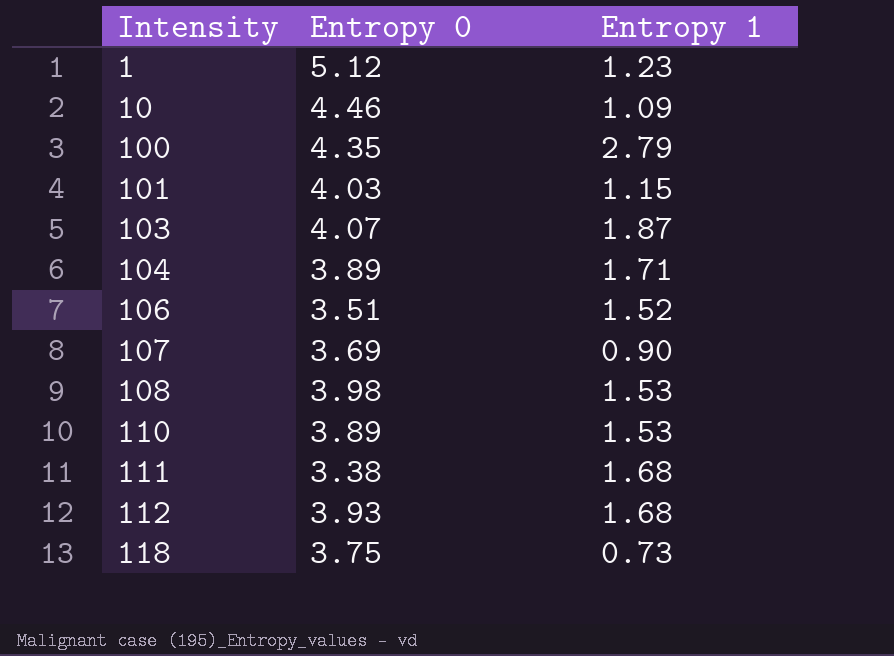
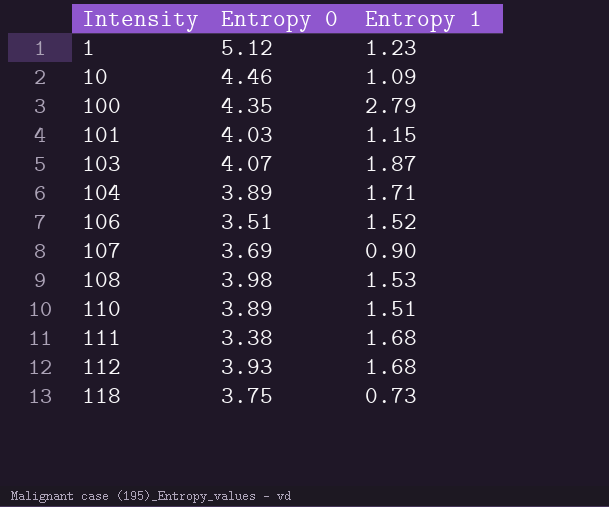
110 | Entropy 1: 1.53 -> 1.51

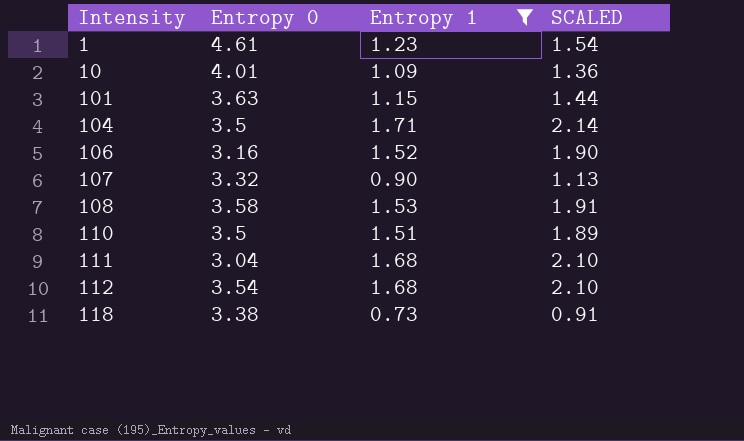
filter: none -> Entropy 1 <= 1.71
column SCALED | formula: none -> [Entropy 1] * 1.25
1 | Entropy 0: 5.12 -> 4.61
10 | Entropy 0: 4.46 -> 4.01
101 | Entropy 0: 4.03 -> 3.63
104 | Entropy 0: 3.89 -> 3.5
106 | Entropy 0: 3.51 -> 3.16
107 | Entropy 0: 3.69 -> 3.32
108 | Entropy 0: 3.98 -> 3.58
110 | Entropy 0: 3.89 -> 3.5
111 | Entropy 0: 3.38 -> 3.04
112 | Entropy 0: 3.93 -> 3.54
118 | Entropy 0: 3.75 -> 3.38

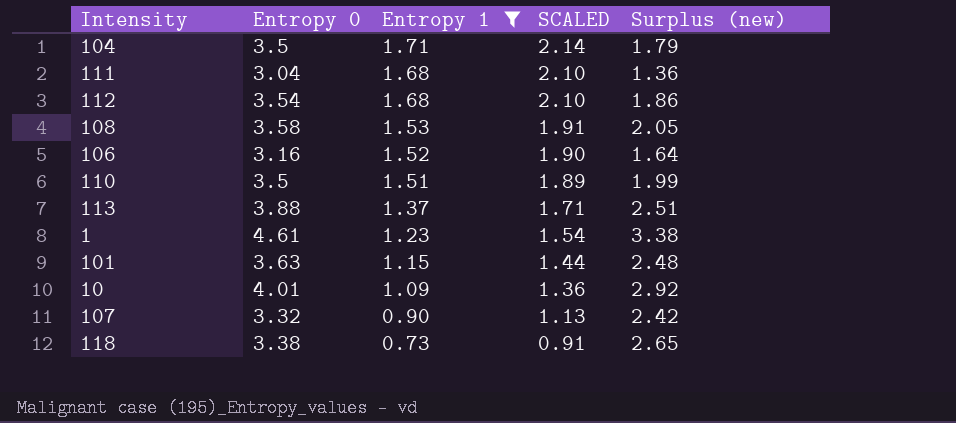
row order: Intensity ascending -> Entropy 1 descending
column Surplus (new) | formula: none -> [Entropy 0] - [Entropy 1]
row 113: none -> 3.88 | 1.37 | 1.71 | 2.51

